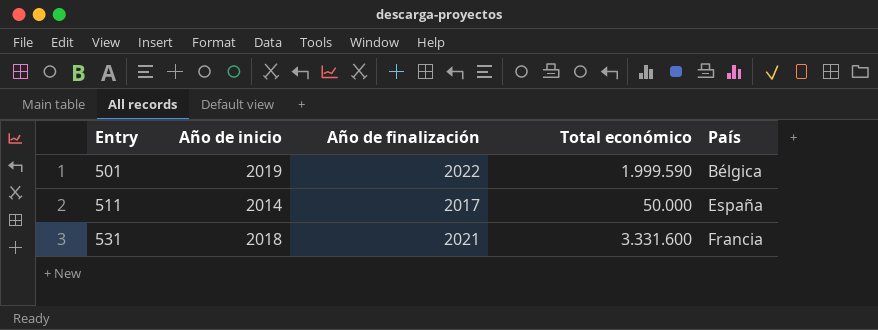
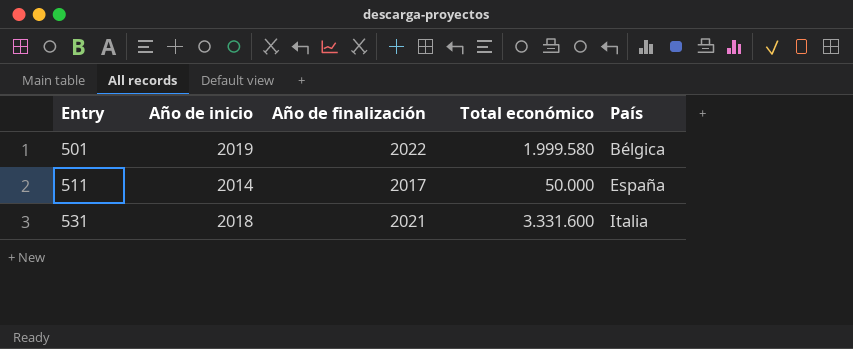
501 | Total económico: 1.999.590 -> 1.999.580
531 | País: Francia -> Italia

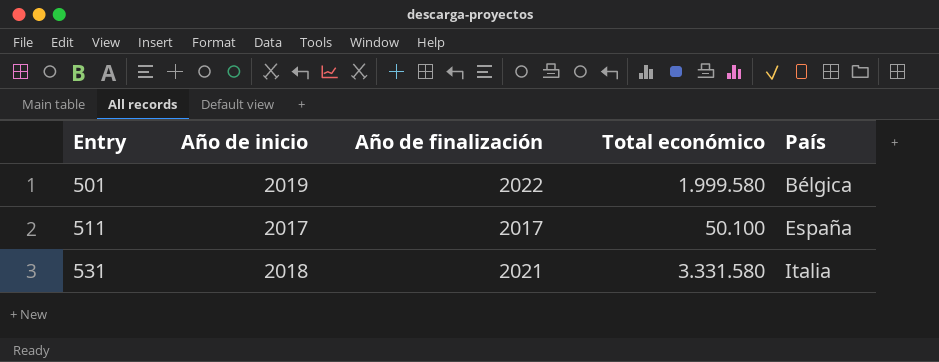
511 | Año de inicio: 2014 -> 2017
511 | Total económico: 50.000 -> 50.100
531 | Total económico: 3.331.600 -> 3.331.580

